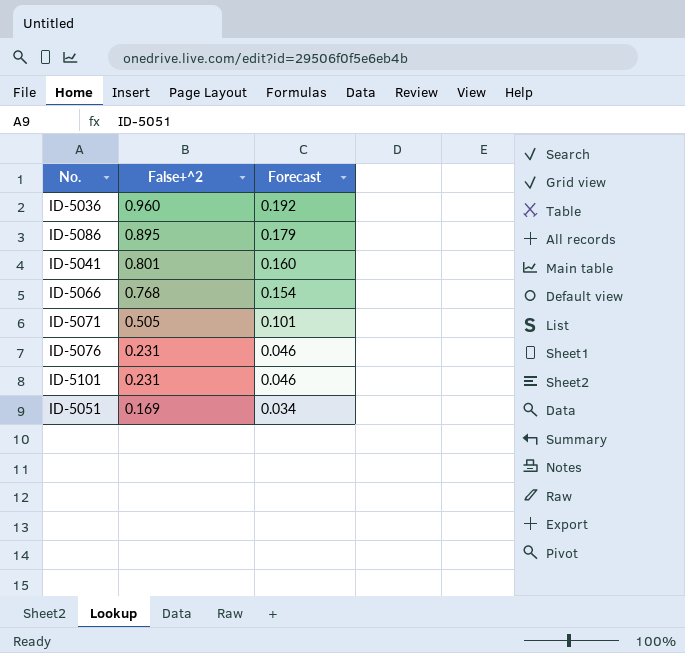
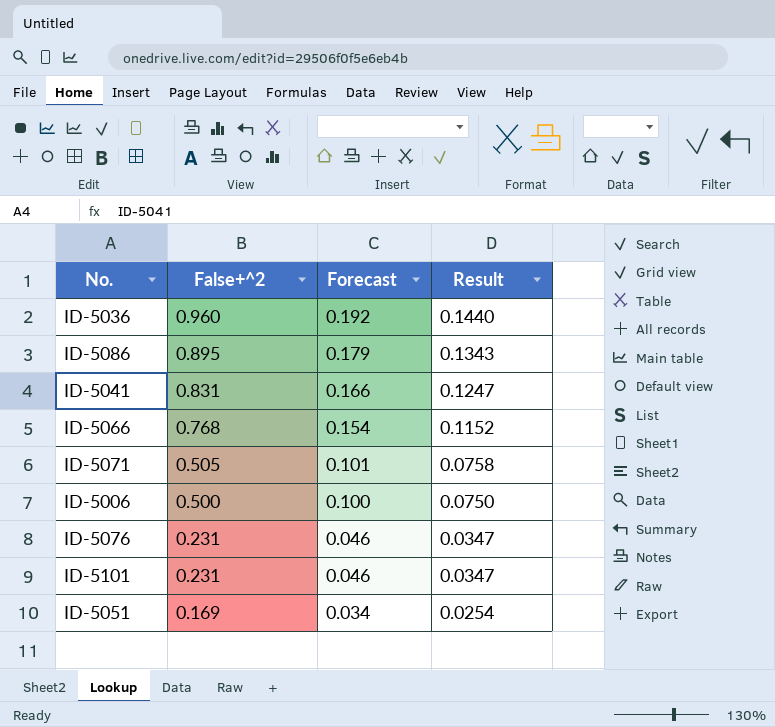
column Result | formula: none -> [False+^2] * 0.15
ID-5041 | False+^2: 0.801 -> 0.831
ID-5041 | Forecast: 0.160 -> 0.166
row ID-5006: none -> 0.500 | 0.100 | 0.0750

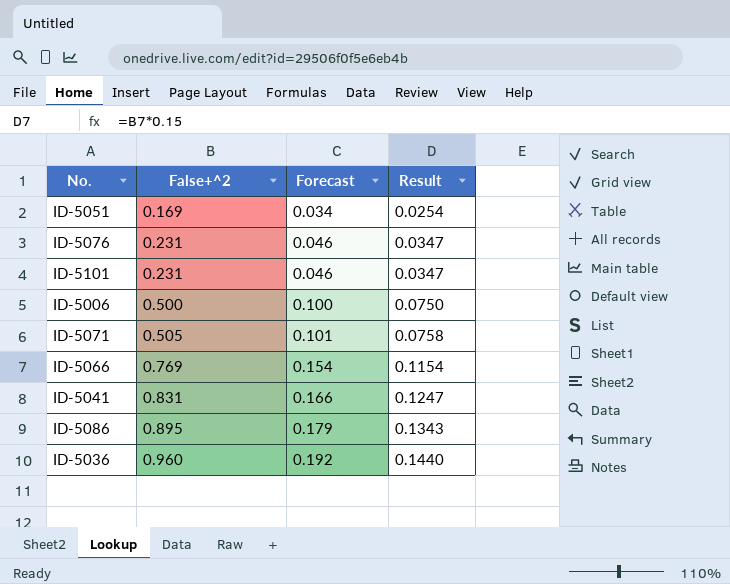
row order: False+^2 descending -> False+^2 ascending
ID-5066 | False+^2: 0.768 -> 0.769
ID-5066 | Result: 0.1152 -> 0.1154

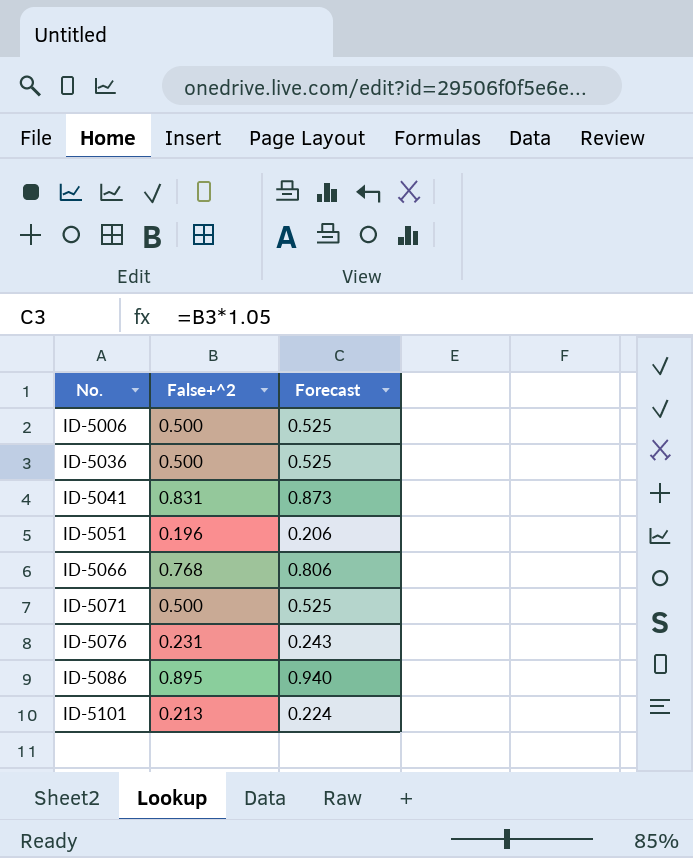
row order: False+^2 ascending -> No. ascending
column Result | formula: [False+^2] * 0.15 -> none
column Forecast | formula: [False+^2] * 0.2 -> [False+^2] * 1.05
ID-5036 | False+^2: 0.960 -> 0.500
ID-5051 | False+^2: 0.169 -> 0.196
ID-5066 | False+^2: 0.769 -> 0.768
ID-5071 | False+^2: 0.505 -> 0.500
ID-5101 | False+^2: 0.231 -> 0.213

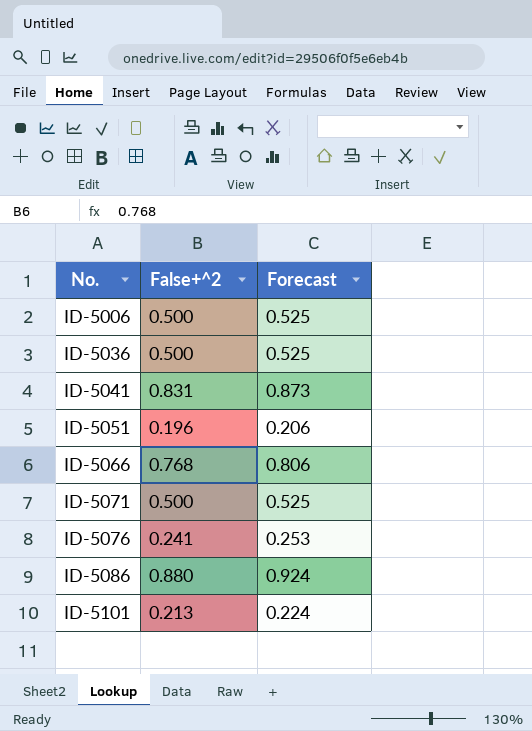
ID-5076 | False+^2: 0.231 -> 0.241
ID-5076 | Forecast: 0.243 -> 0.253
ID-5086 | False+^2: 0.895 -> 0.880
ID-5086 | Forecast: 0.940 -> 0.924

